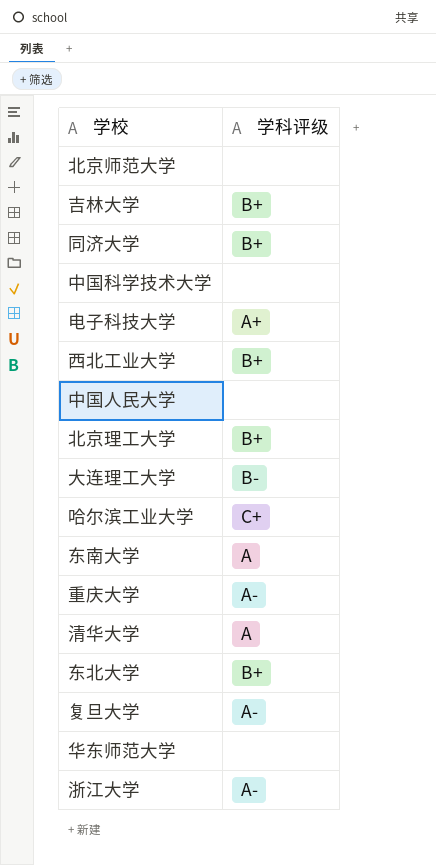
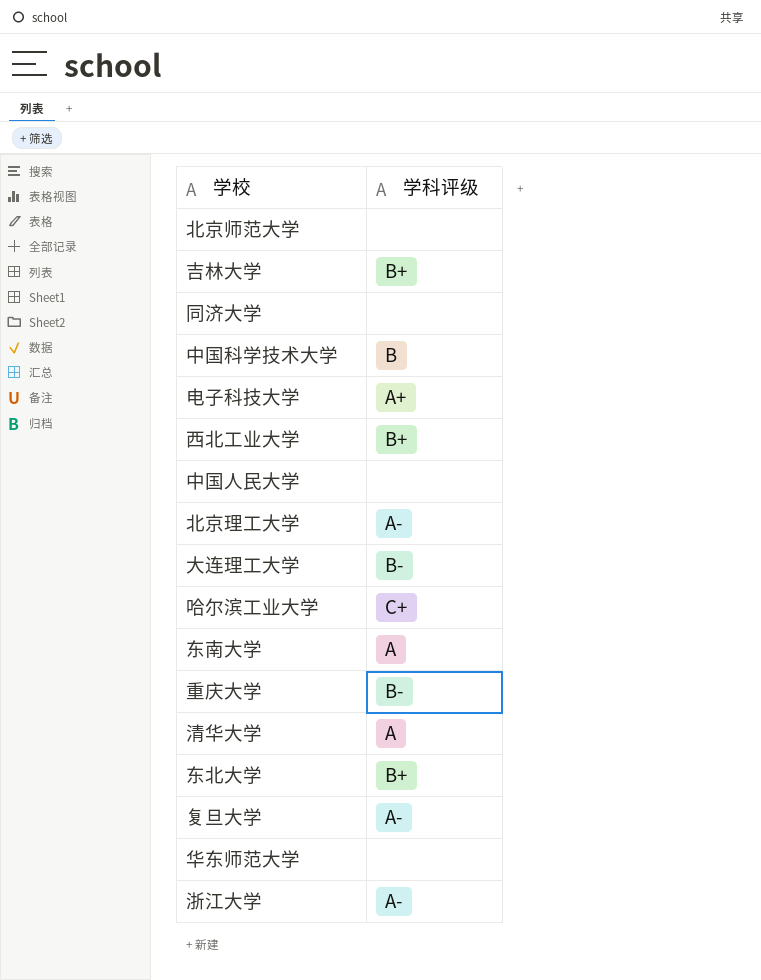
同济大学 | 学科评级: B+ -> none
中国科学技术大学 | 学科评级: none -> B
北京理工大学 | 学科评级: B+ -> A-
重庆大学 | 学科评级: A- -> B-

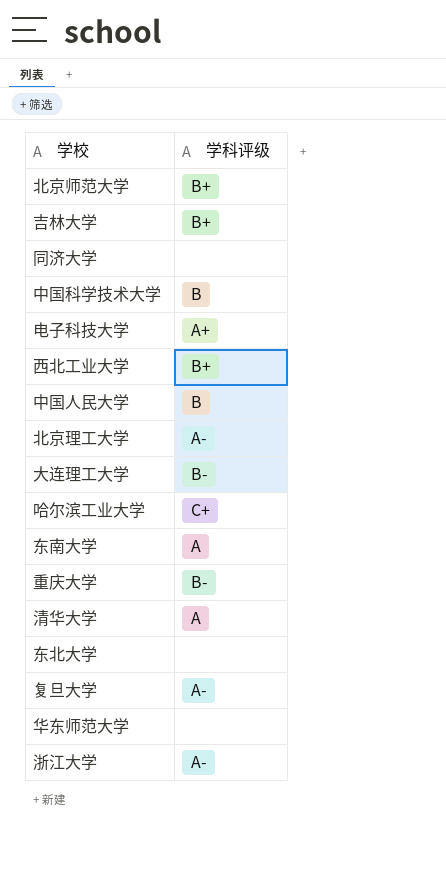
北京师范大学 | 学科评级: none -> B+
中国人民大学 | 学科评级: none -> B
东北大学 | 学科评级: B+ -> none

